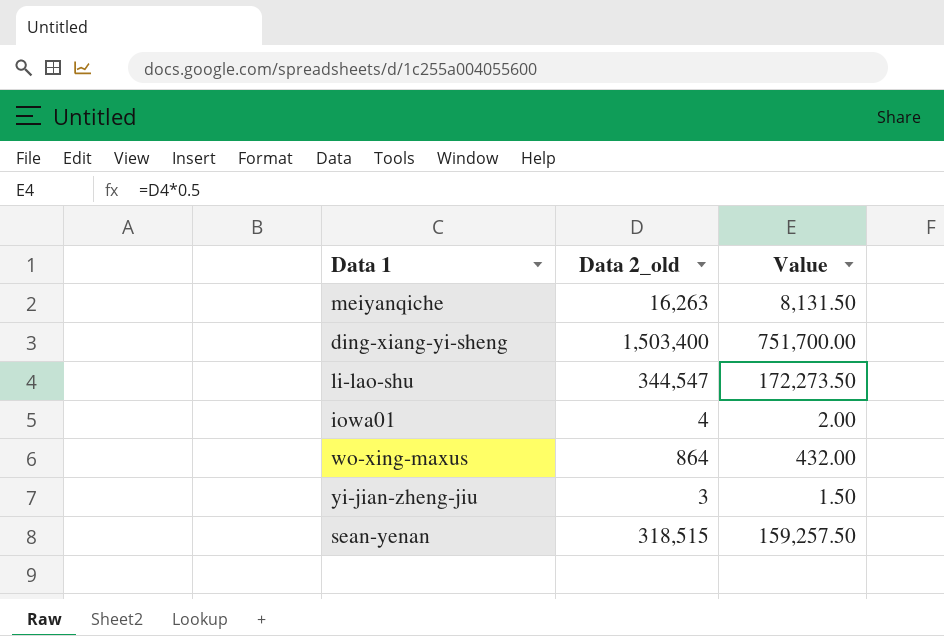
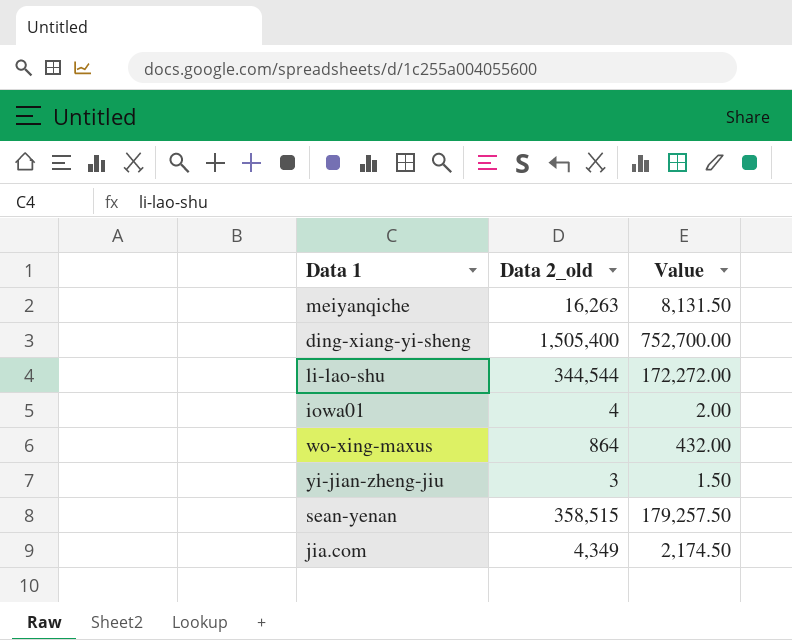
ding-xiang-yi-sheng | Data 2_old: 1,503,400 -> 1,505,400
ding-xiang-yi-sheng | Value: 751,700.00 -> 752,700.00
li-lao-shu | Data 2_old: 344,547 -> 344,544
li-lao-shu | Value: 172,273.50 -> 172,272.00
sean-yenan | Data 2_old: 318,515 -> 358,515
sean-yenan | Value: 159,257.50 -> 179,257.50
row jia.com: none -> 4,349 | 2,174.50

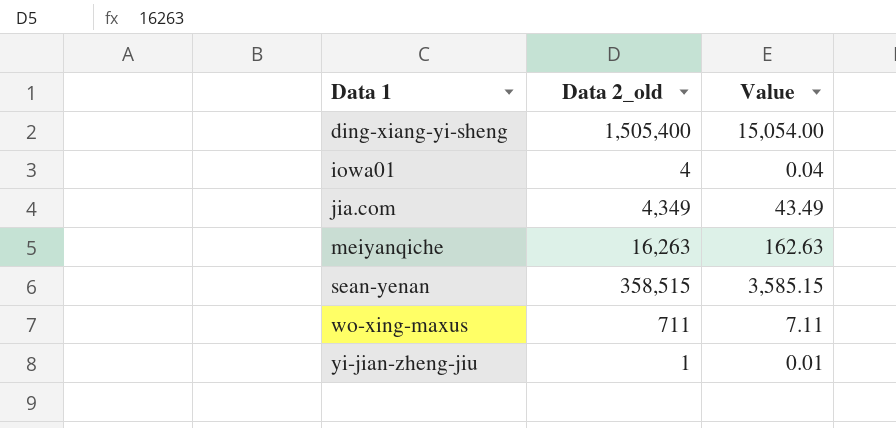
row order: none -> Data 1 ascending
column Value | formula: [Data 2_old] * 0.5 -> [Data 2_old] * 0.01
row li-lao-shu: 344,544 | 172,272.00 -> none
wo-xing-maxus | Data 2_old: 864 -> 711
yi-jian-zheng-jiu | Data 2_old: 3 -> 1

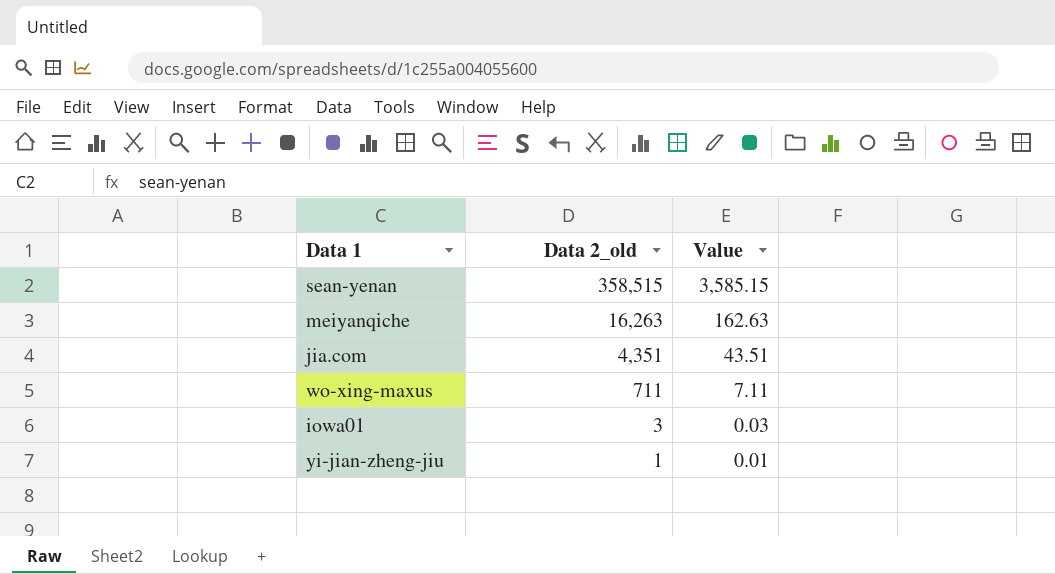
row order: Data 1 ascending -> Data 2_old descending
row ding-xiang-yi-sheng: 1,505,400 | 15,054.00 -> none
jia.com | Data 2_old: 4,349 -> 4,351
jia.com | Value: 43.49 -> 43.51
iowa01 | Data 2_old: 4 -> 3
iowa01 | Value: 0.04 -> 0.03

